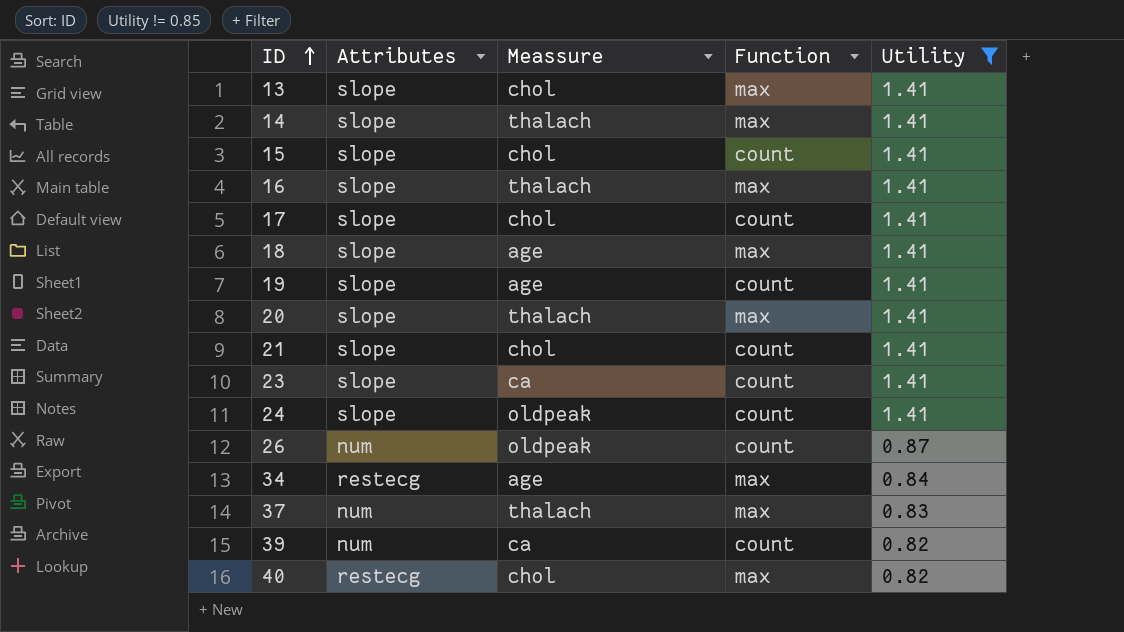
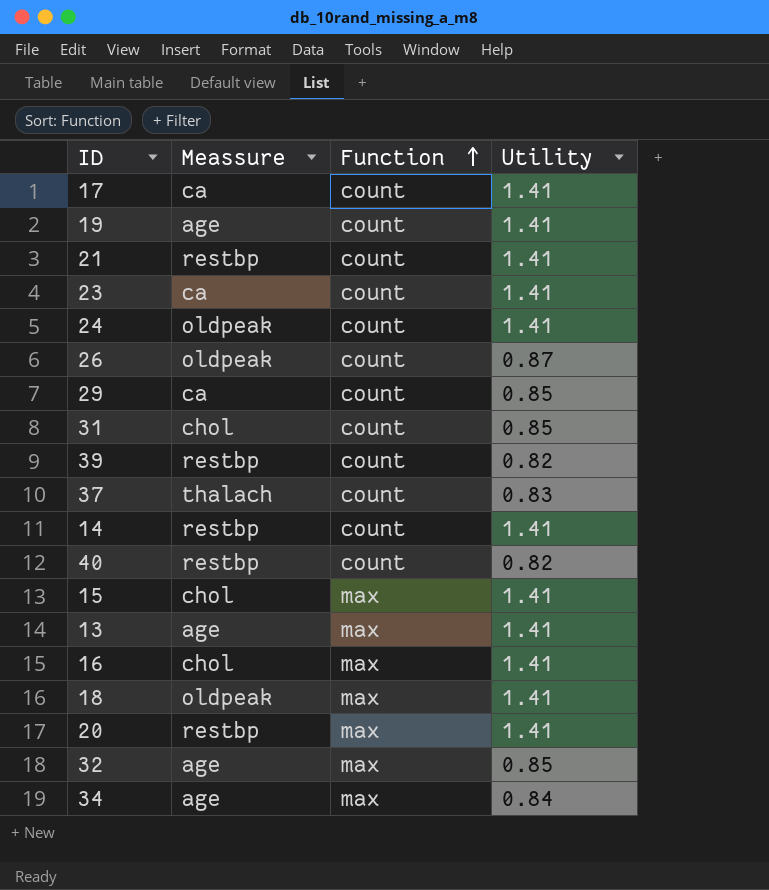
filter: Utility != 0.85 -> none
row order: ID ascending -> Function ascending
column Attributes | position: 2 -> none
17 | Meassure: chol -> ca
21 | Meassure: chol -> restbp
39 | Meassure: ca -> restbp
37 | Function: max -> count
14 | Meassure: thalach -> restbp
14 | Function: max -> count
40 | Meassure: chol -> restbp
40 | Function: max -> count
15 | Function: count -> max
13 | Meassure: chol -> age
16 | Meassure: thalach -> chol
18 | Meassure: age -> oldpeak
20 | Meassure: thalach -> restbp

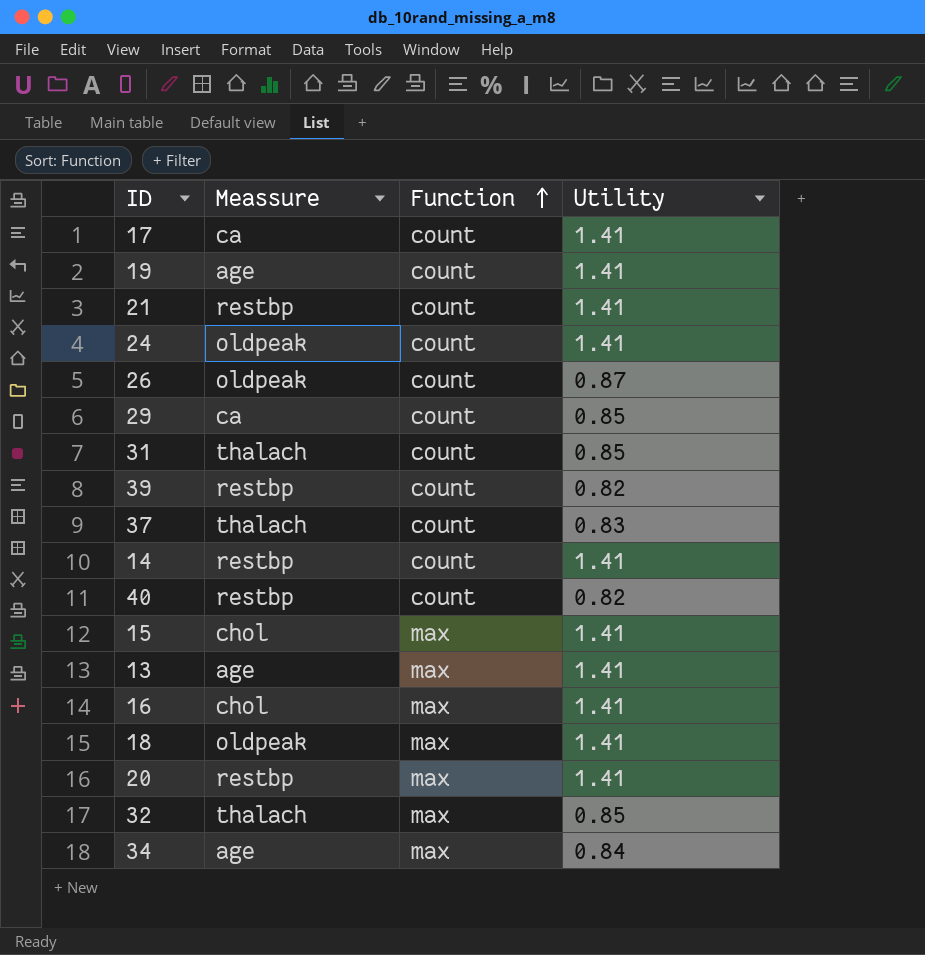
row 23: ca | count | 1.41 -> none
31 | Meassure: chol -> thalach
32 | Meassure: age -> thalach

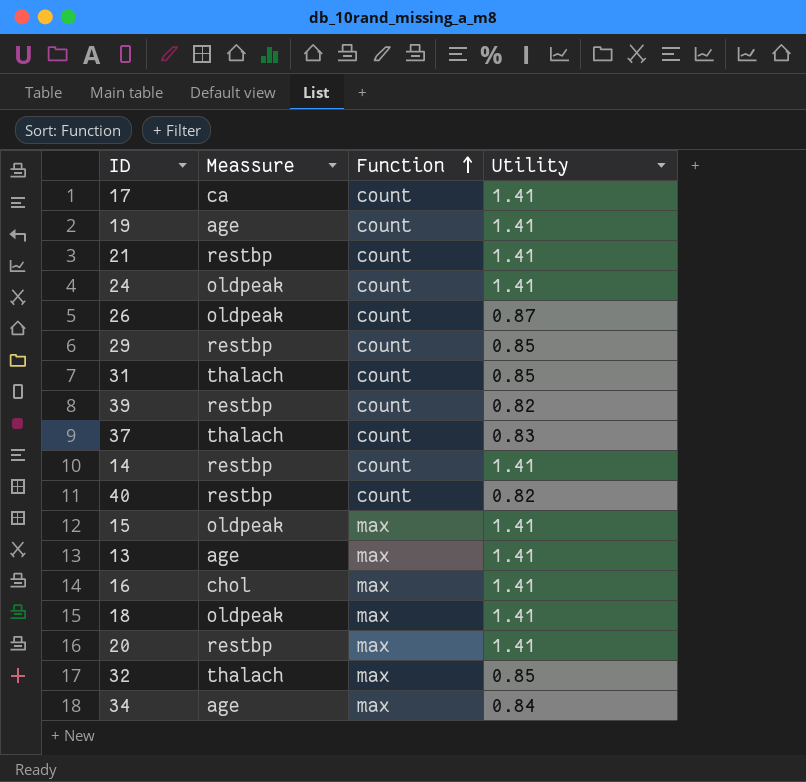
29 | Meassure: ca -> restbp
15 | Meassure: chol -> oldpeak

